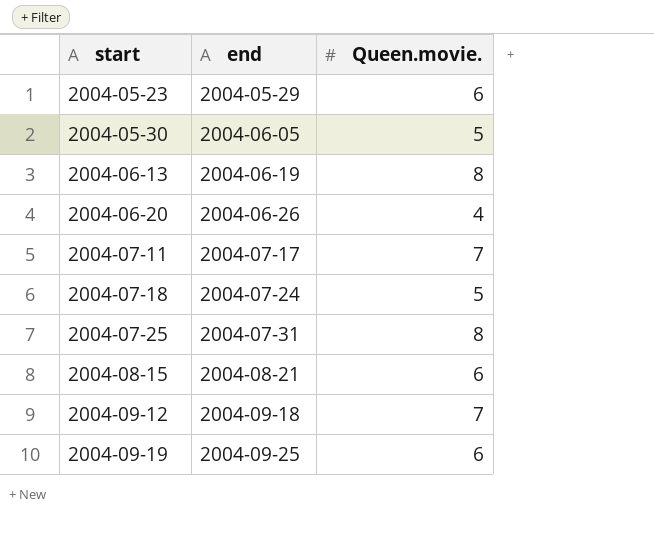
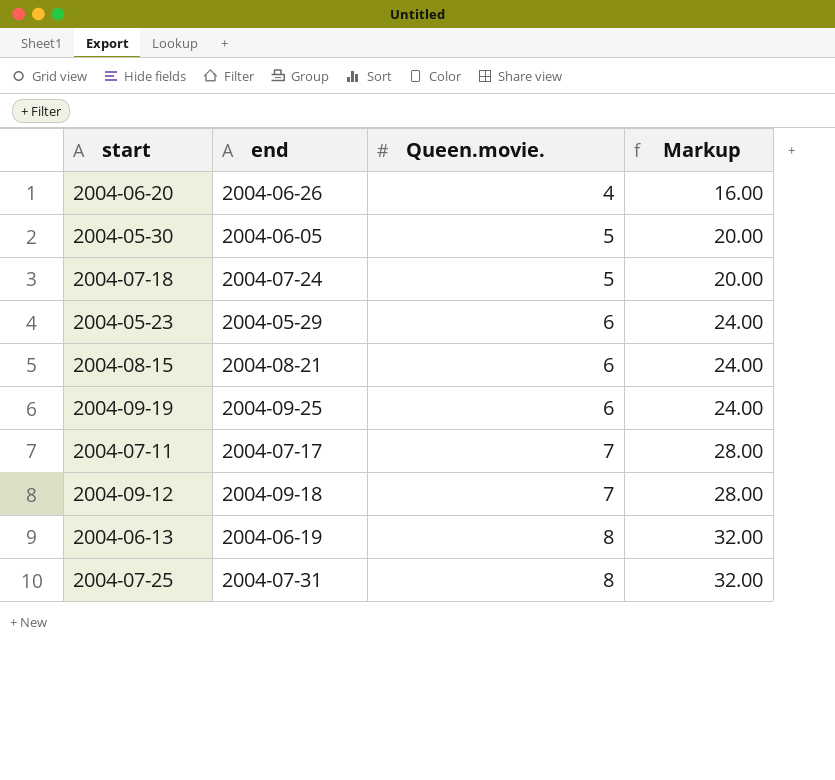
row order: start ascending -> Queen.movie. ascending
column Markup | formula: none -> [Queen.movie.] * 4

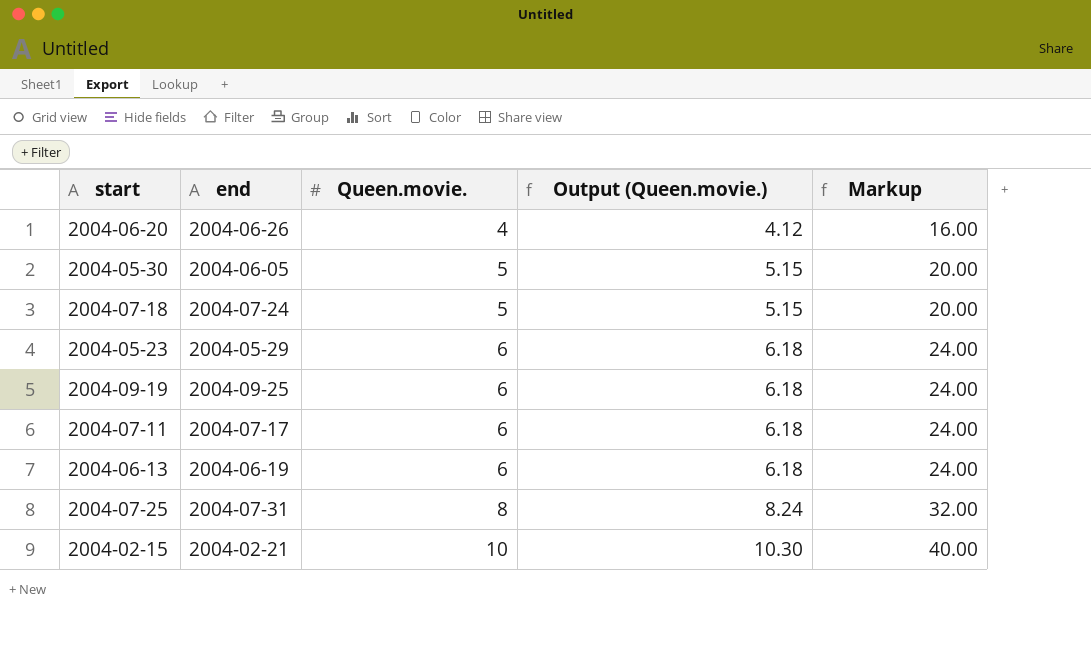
column Output (Queen.movie.) | formula: none -> [Queen.movie.] * 1.03
row 2004-08-15: 2004-08-21 | 6 | 24.00 -> none
row 2004-09-12: 2004-09-18 | 7 | 28.00 -> none
2004-07-11 | Queen.movie.: 7 -> 6
2004-07-11 | Markup: 28.00 -> 24.00
2004-06-13 | Queen.movie.: 8 -> 6
2004-06-13 | Markup: 32.00 -> 24.00
row 2004-02-15: none -> 2004-02-21 | 10 | 10.30 | 40.00

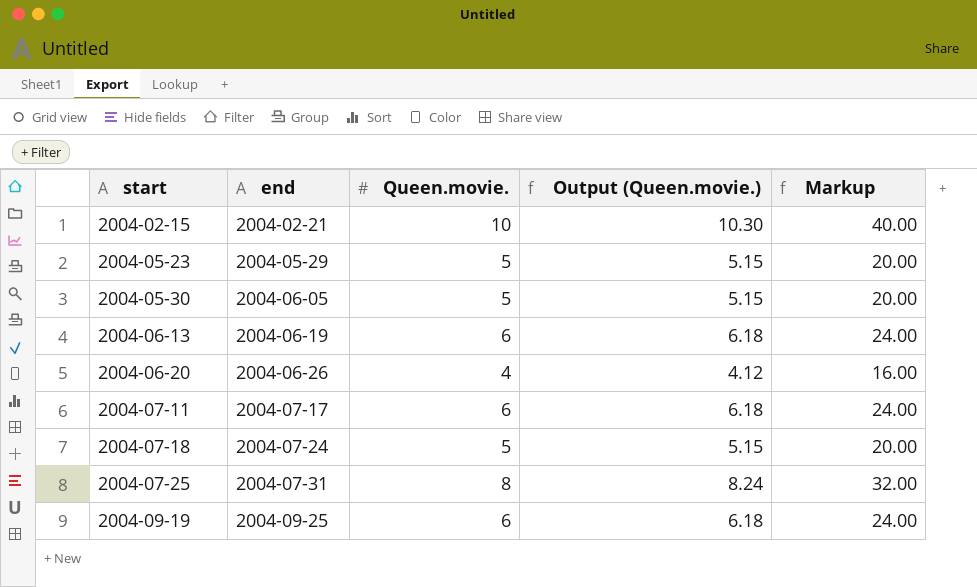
row order: Queen.movie. ascending -> start ascending
2004-05-23 | Queen.movie.: 6 -> 5
2004-05-23 | Output (Queen.movie.): 6.18 -> 5.15
2004-05-23 | Markup: 24.00 -> 20.00

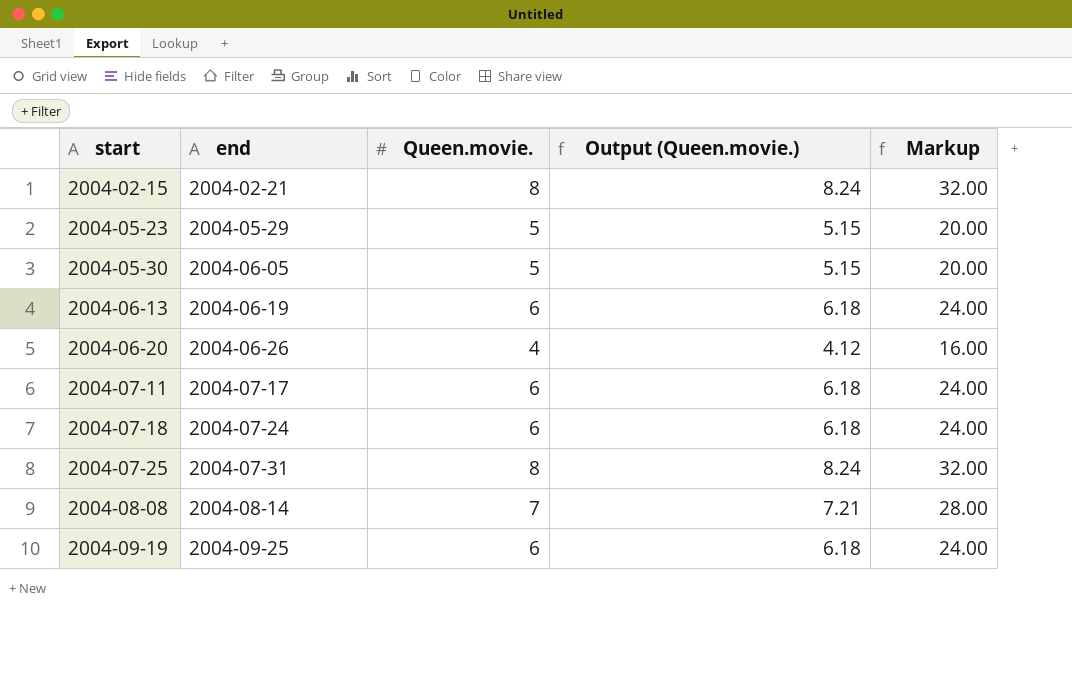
2004-02-15 | Queen.movie.: 10 -> 8
2004-02-15 | Output (Queen.movie.): 10.30 -> 8.24
2004-02-15 | Markup: 40.00 -> 32.00
2004-07-18 | Queen.movie.: 5 -> 6
2004-07-18 | Output (Queen.movie.): 5.15 -> 6.18
2004-07-18 | Markup: 20.00 -> 24.00
row 2004-08-08: none -> 2004-08-14 | 7 | 7.21 | 28.00

